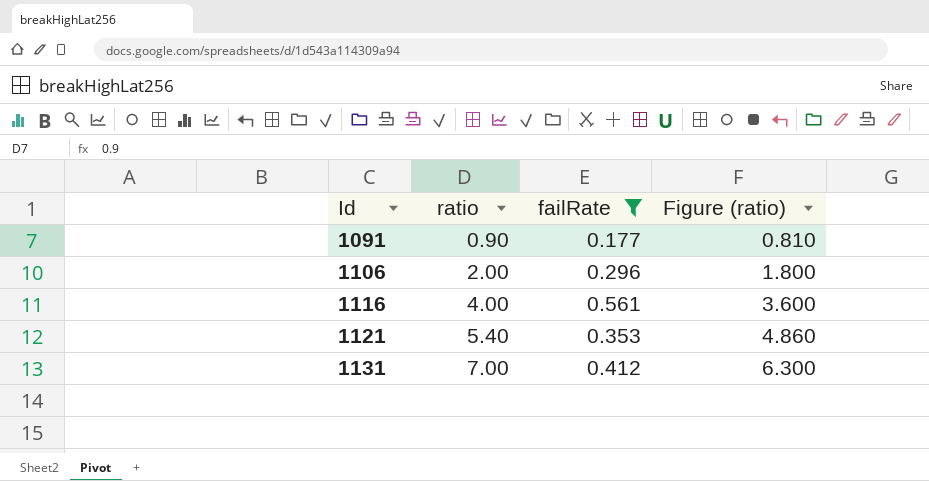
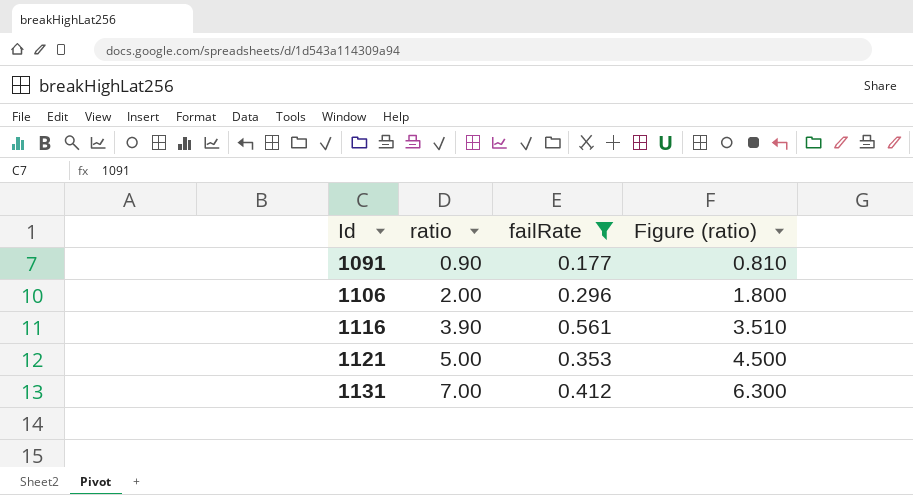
1116 | ratio: 4.00 -> 3.90
1116 | Figure (ratio): 3.600 -> 3.510
1121 | ratio: 5.40 -> 5.00
1121 | Figure (ratio): 4.860 -> 4.500

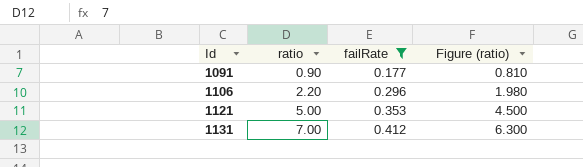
row 1116: 3.90 | 0.561 | 3.510 -> none
1106 | ratio: 2.00 -> 2.20
1106 | Figure (ratio): 1.800 -> 1.980

